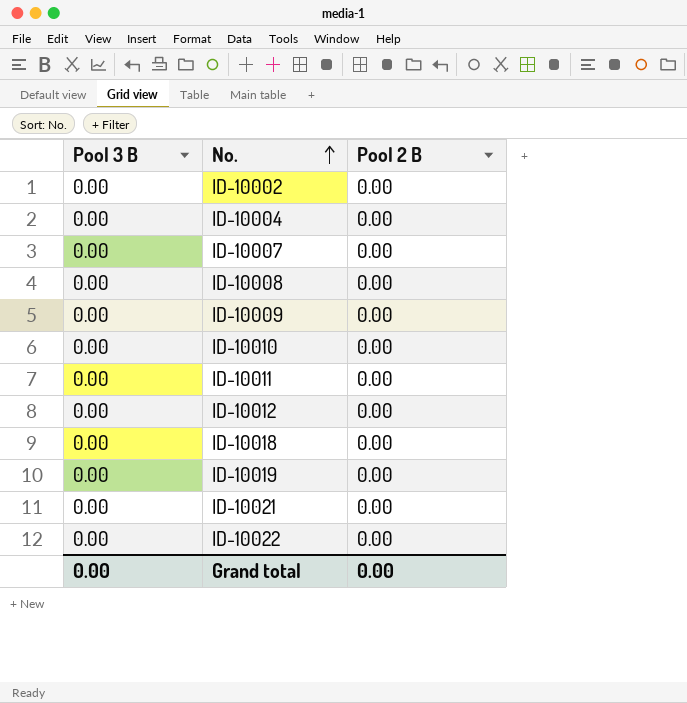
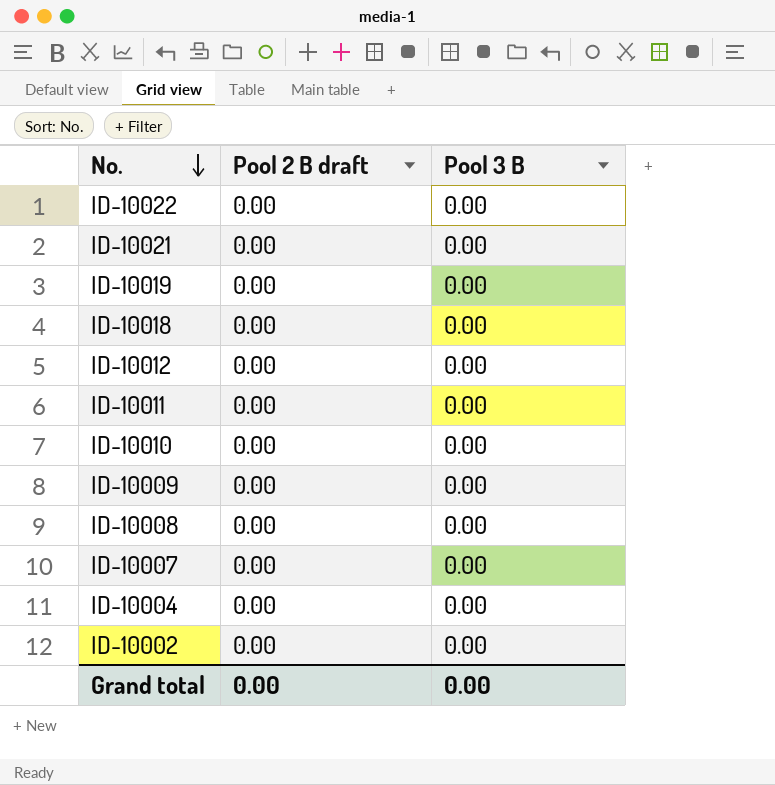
row order: No. ascending -> No. descending
column name: Pool 2 B -> Pool 2 B draft
column Pool 3 B | position: 1 -> 3

